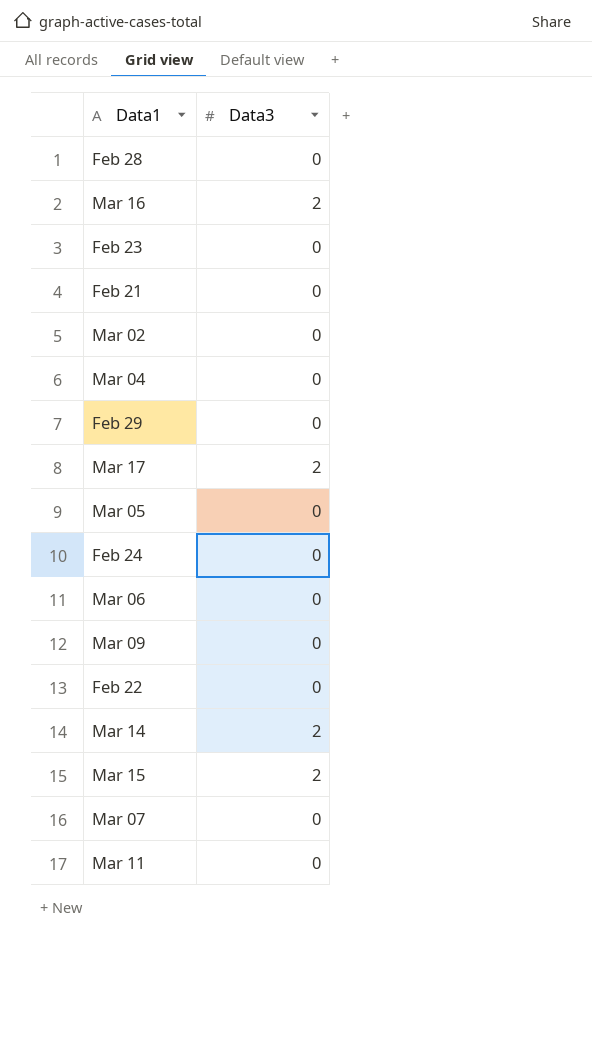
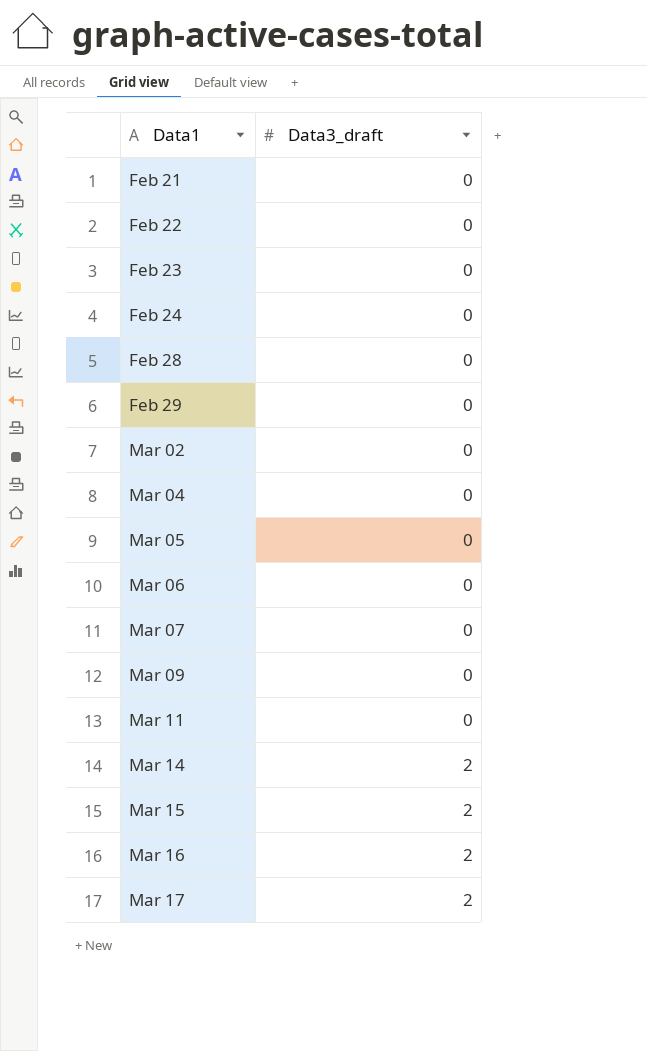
row order: none -> Data1 ascending
column name: Data3 -> Data3_draft

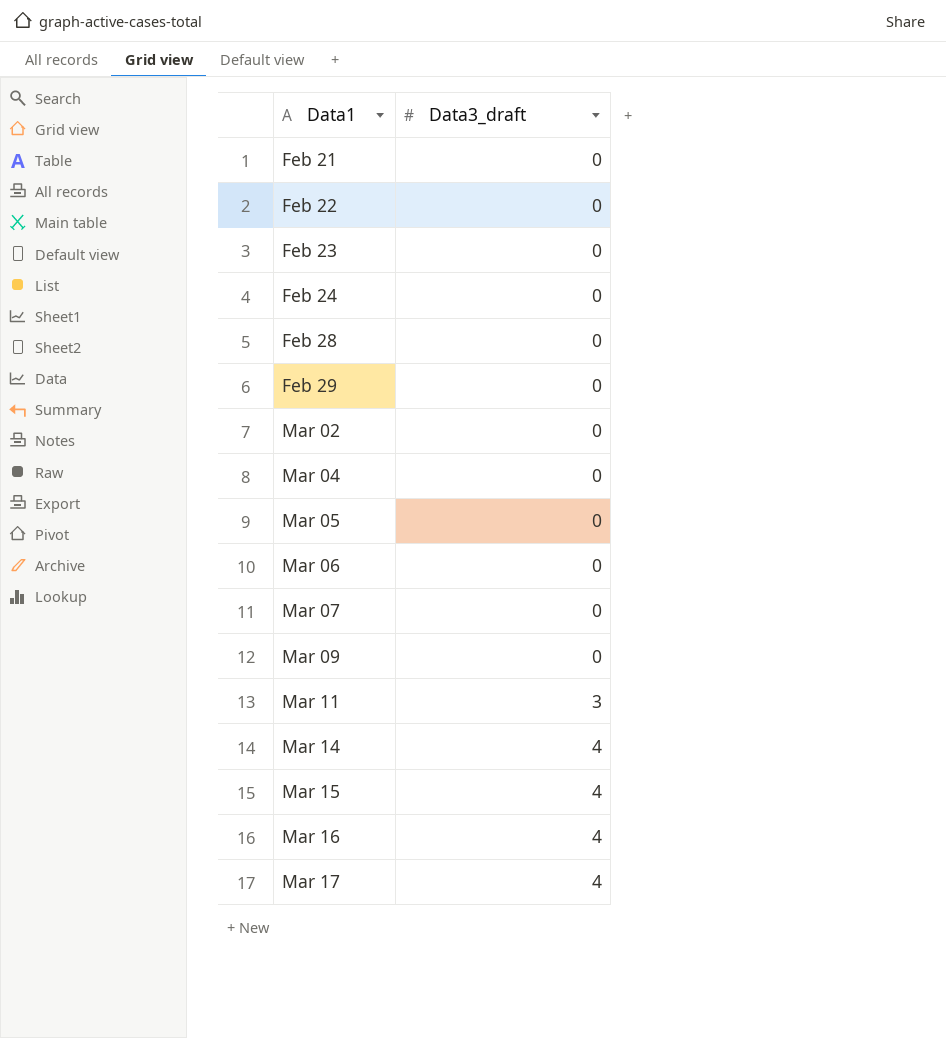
Mar 11 | Data3_draft: 0 -> 3
Mar 14 | Data3_draft: 2 -> 4
Mar 15 | Data3_draft: 2 -> 4
Mar 16 | Data3_draft: 2 -> 4
Mar 17 | Data3_draft: 2 -> 4

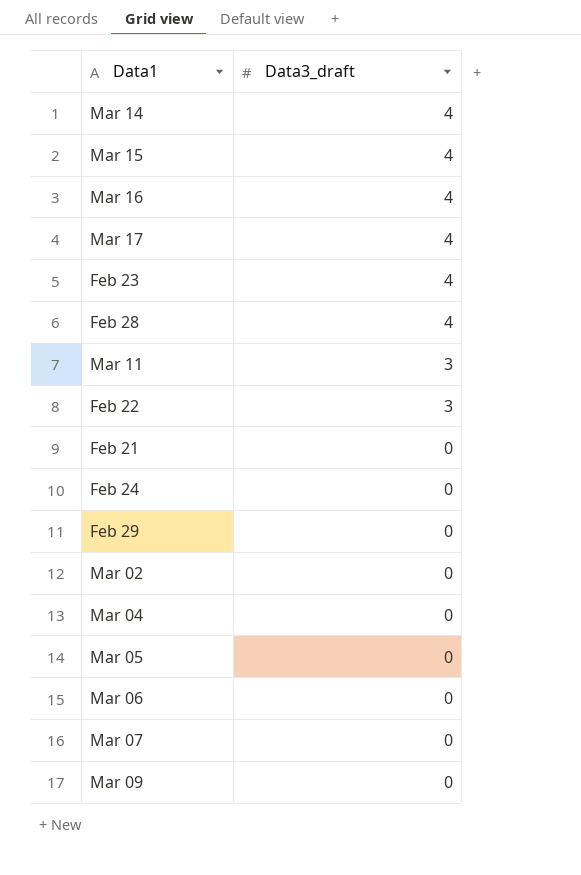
row order: Data1 ascending -> Data3_draft descending
Feb 23 | Data3_draft: 0 -> 4
Feb 28 | Data3_draft: 0 -> 4
Feb 22 | Data3_draft: 0 -> 3

